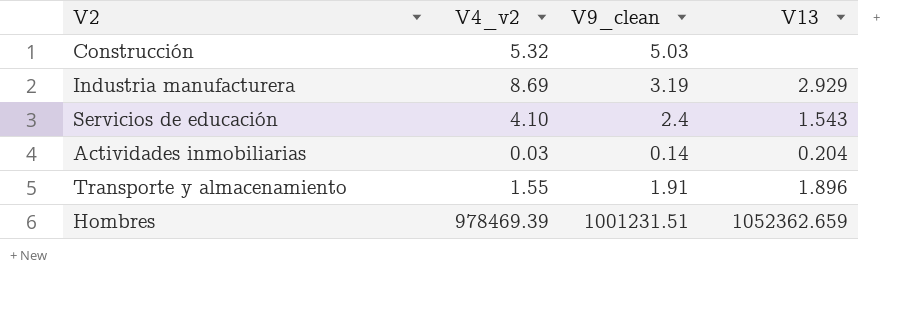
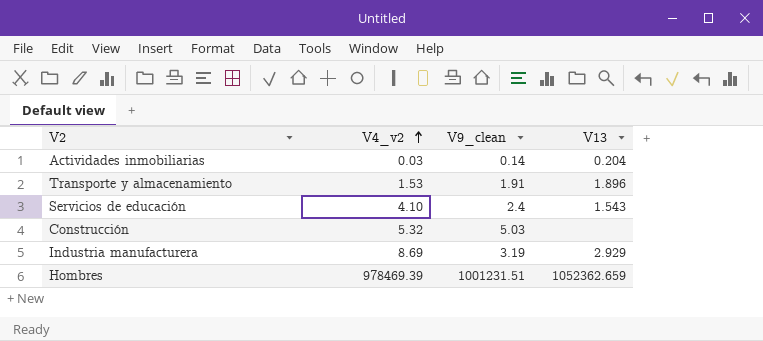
row order: none -> V4_v2 ascending
Transporte y almacenamiento | V4_v2: 1.55 -> 1.53

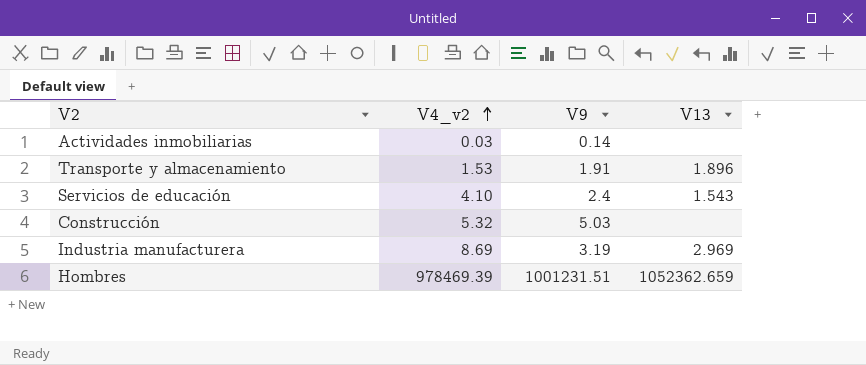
column name: V9_clean -> V9
Actividades inmobiliarias | V13: 0.204 -> none
Industria manufacturera | V13: 2.929 -> 2.969

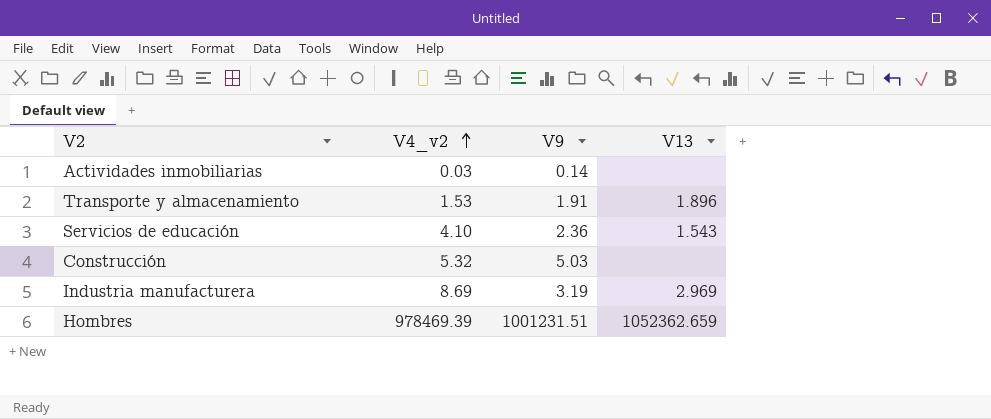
Servicios de educación | V9: 2.4 -> 2.36

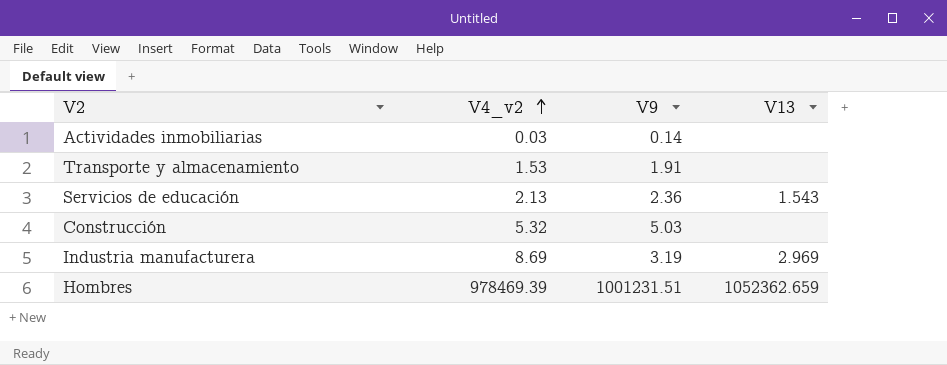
Transporte y almacenamiento | V13: 1.896 -> none
Servicios de educación | V4_v2: 4.10 -> 2.13

